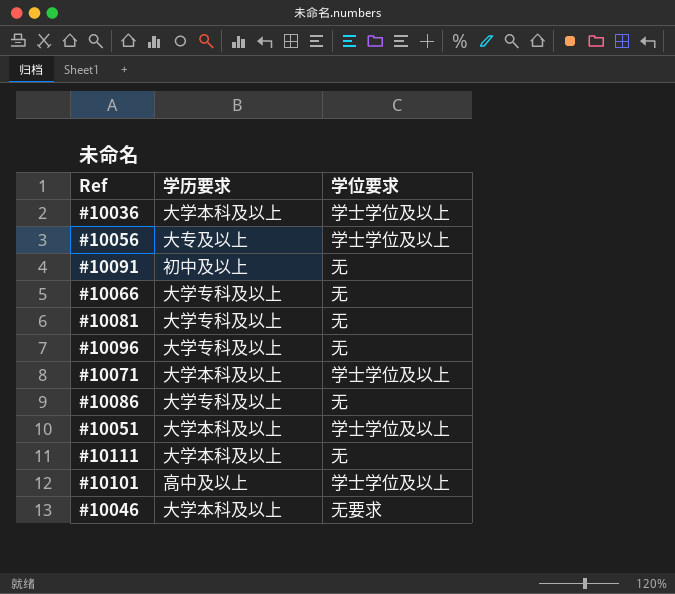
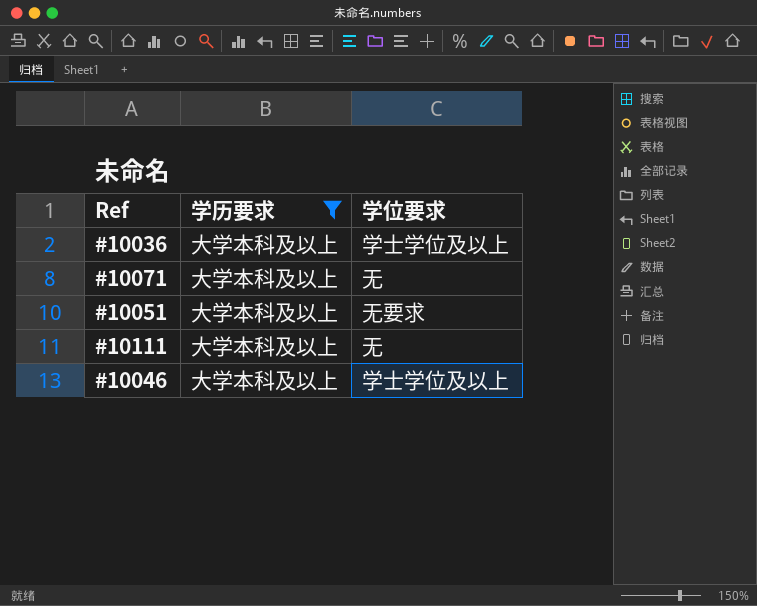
filter: none -> 学历要求 = 大学本科及以上
#10071 | 学位要求: 学士学位及以上 -> 无
#10051 | 学位要求: 学士学位及以上 -> 无要求
#10046 | 学位要求: 无要求 -> 学士学位及以上

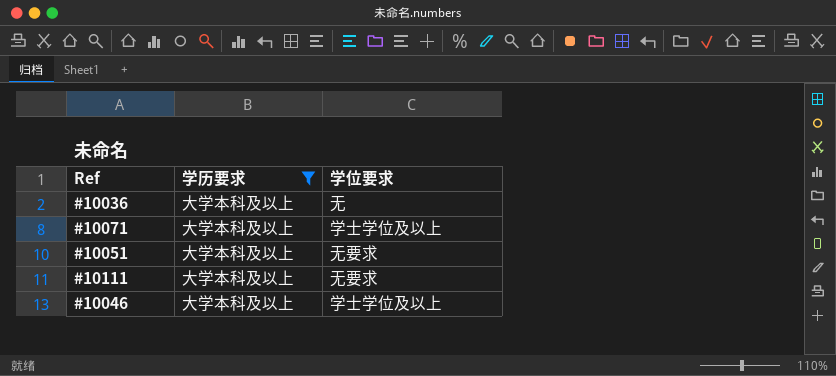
#10036 | 学位要求: 学士学位及以上 -> 无
#10071 | 学位要求: 无 -> 学士学位及以上
#10111 | 学位要求: 无 -> 无要求

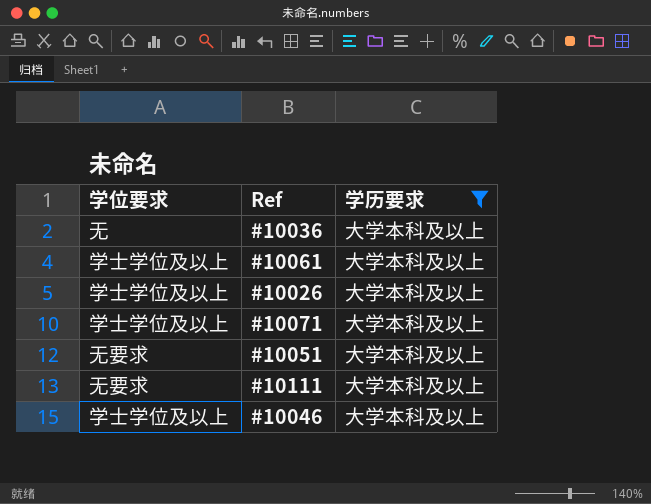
column 学位要求 | position: 3 -> 1
row #10061: none -> 学士学位及以上 | 大学本科及以上
row #10026: none -> 学士学位及以上 | 大学本科及以上

